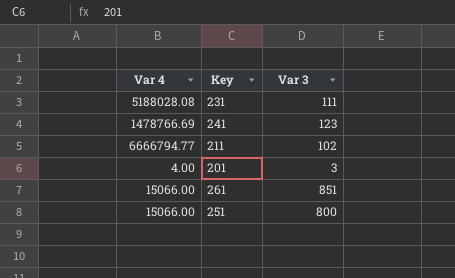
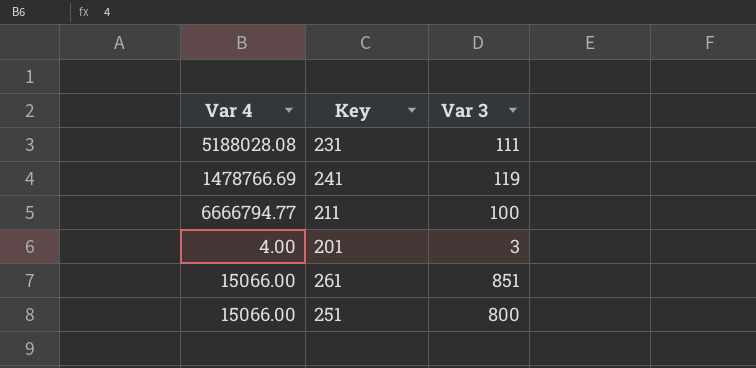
241 | Var 3: 123 -> 119
211 | Var 3: 102 -> 100

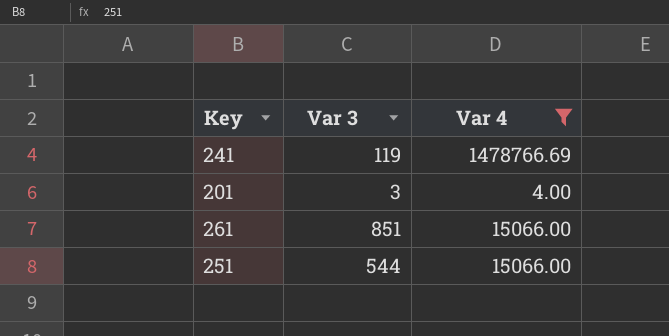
filter: none -> Var 4 <= 1478766.69
column Var 4 | position: 1 -> 3
251 | Var 3: 800 -> 544

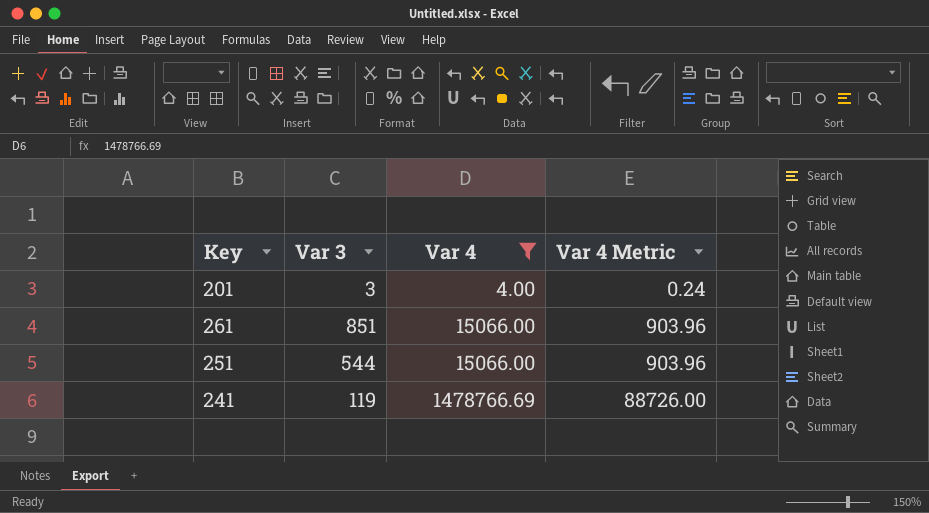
row order: none -> Var 4 ascending
column Var 4 Metric | formula: none -> [Var 4] * 0.06

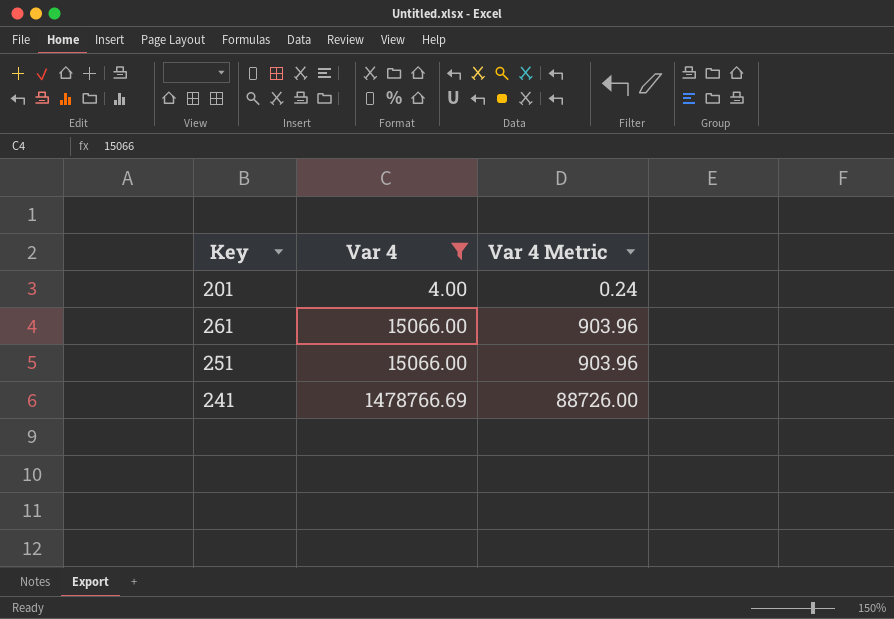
column Var 3 | position: 2 -> none

